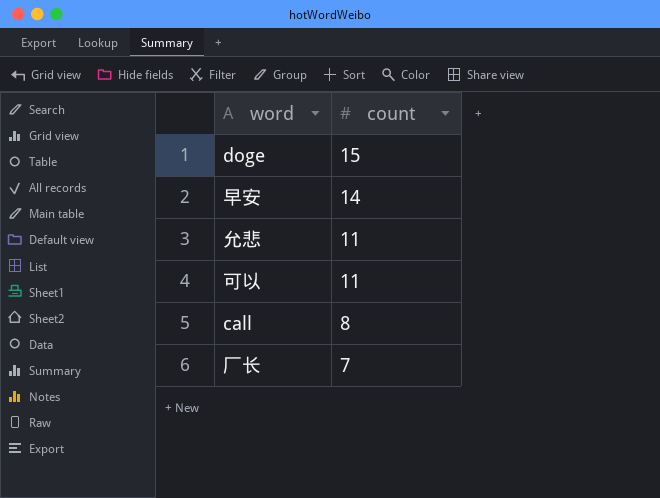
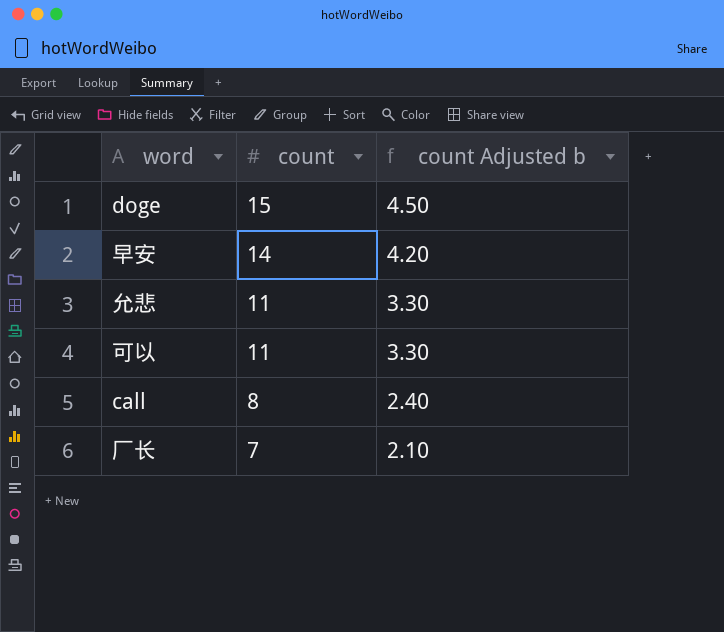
column count Adjusted b | formula: none -> [count] * 0.3

